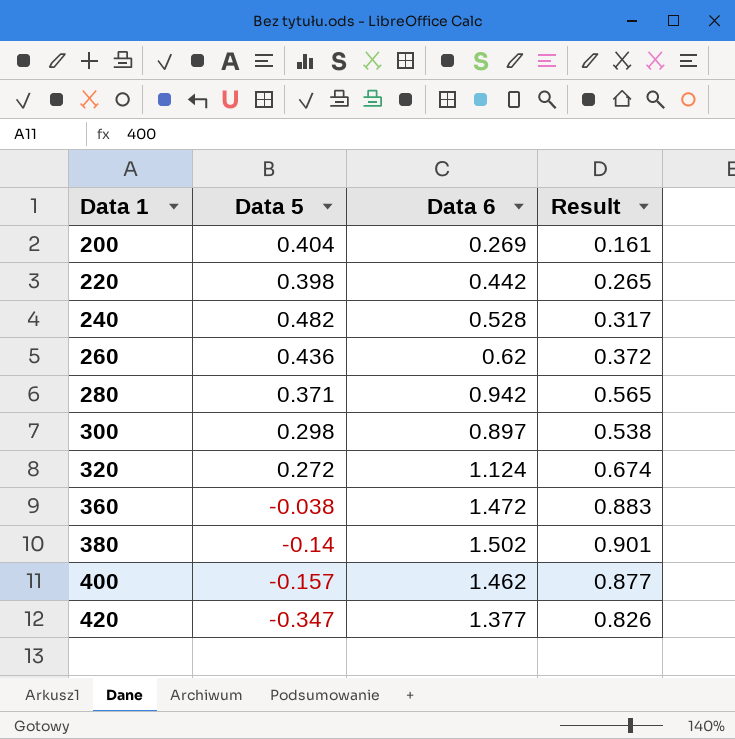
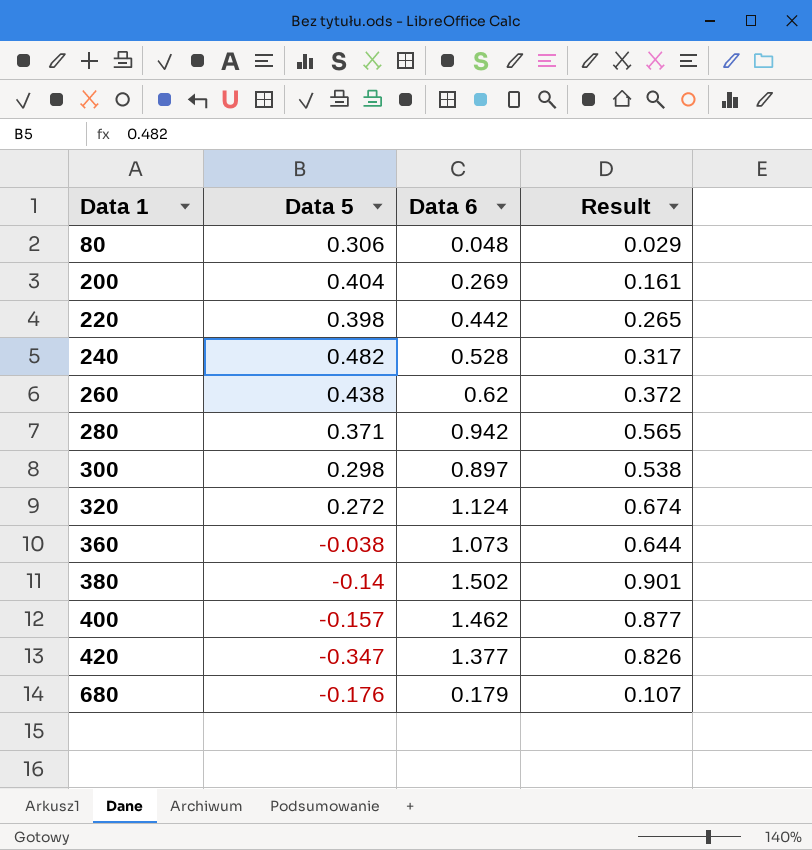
row 80: none -> 0.306 | 0.048 | 0.029
260 | Data 5: 0.436 -> 0.438
360 | Data 6: 1.472 -> 1.073
360 | Result: 0.883 -> 0.644
row 680: none -> -0.176 | 0.179 | 0.107

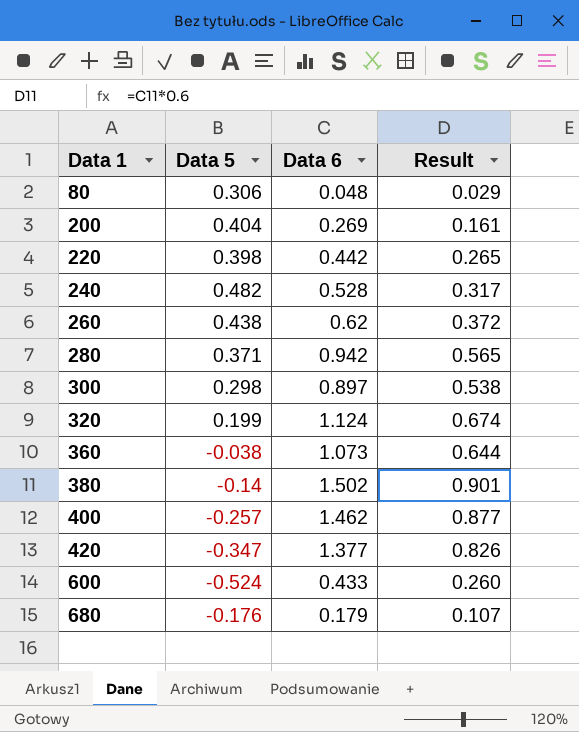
320 | Data 5: 0.272 -> 0.199
400 | Data 5: -0.157 -> -0.257
row 600: none -> -0.524 | 0.433 | 0.260

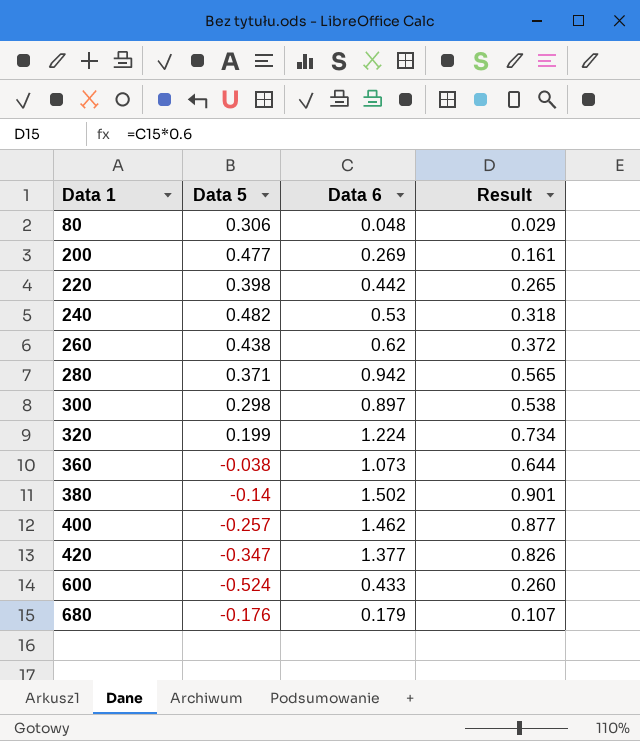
200 | Data 5: 0.404 -> 0.477
240 | Data 6: 0.528 -> 0.53
240 | Result: 0.317 -> 0.318
320 | Data 6: 1.124 -> 1.224
320 | Result: 0.674 -> 0.734

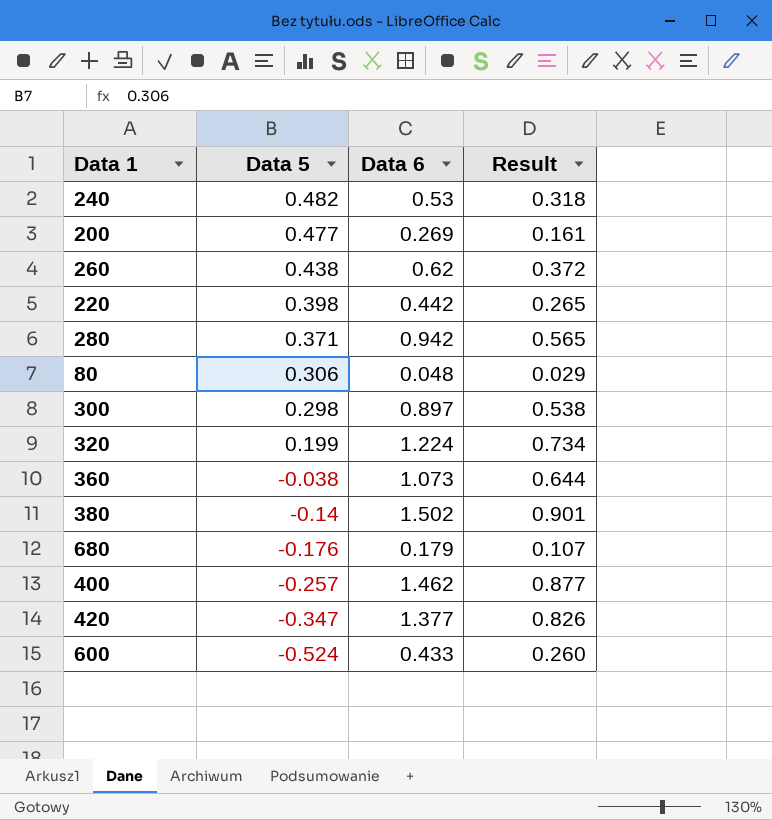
row order: Data 1 ascending -> Data 5 descending

